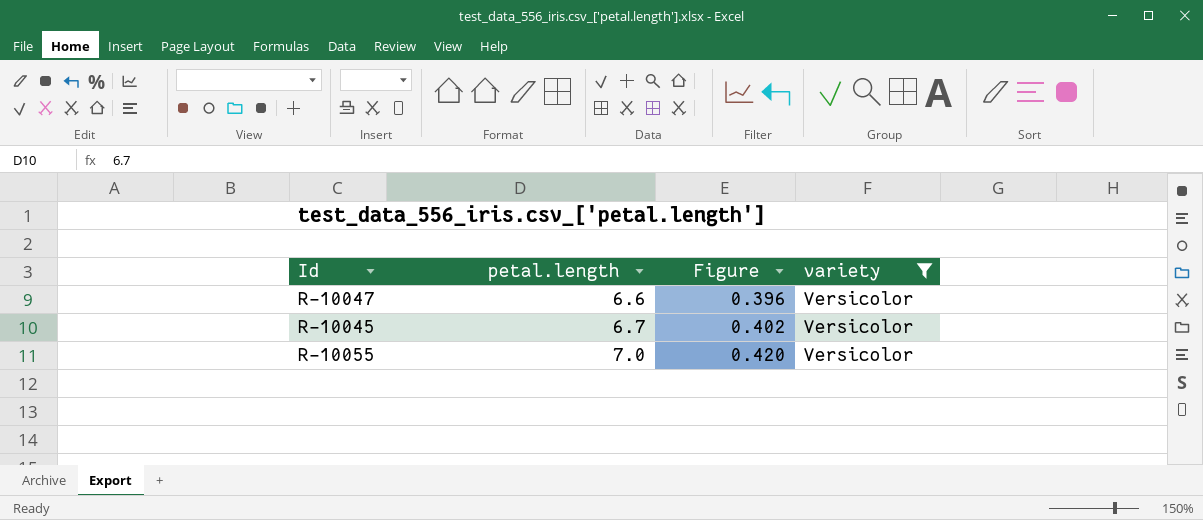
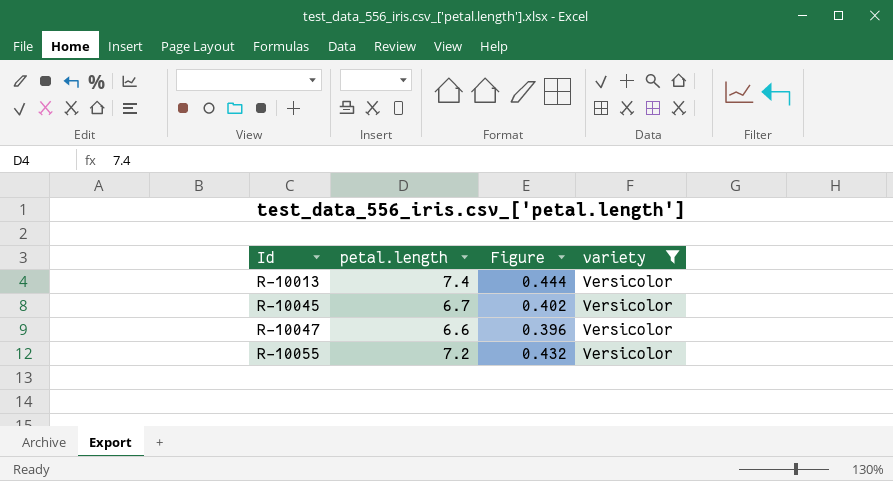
row order: petal.length ascending -> Id ascending
row R-10013: none -> 7.4 | 0.444 | Versicolor
R-10055 | petal.length: 7.0 -> 7.2
R-10055 | Figure: 0.420 -> 0.432

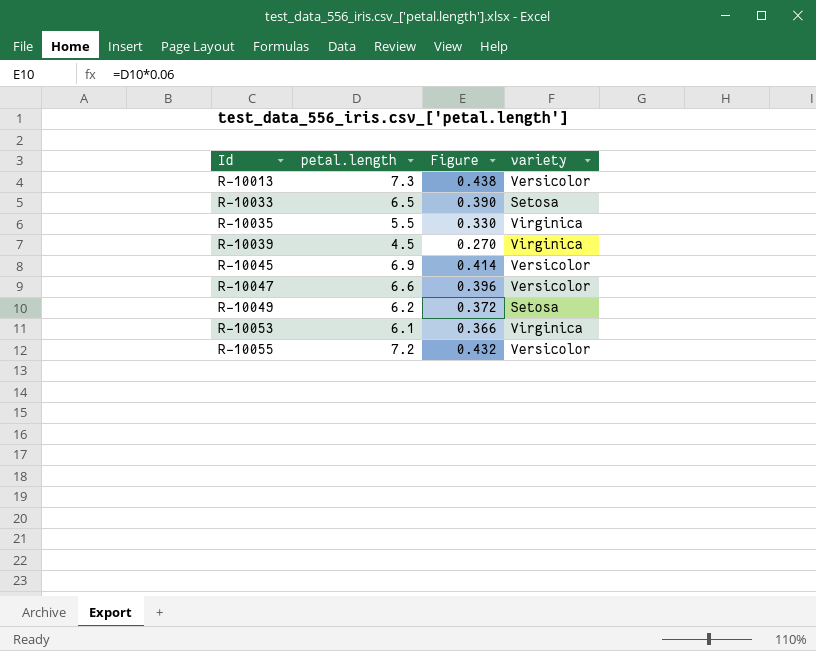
filter: variety = Versicolor -> none
R-10013 | petal.length: 7.4 -> 7.3
R-10013 | Figure: 0.444 -> 0.438
R-10045 | petal.length: 6.7 -> 6.9
R-10045 | Figure: 0.402 -> 0.414

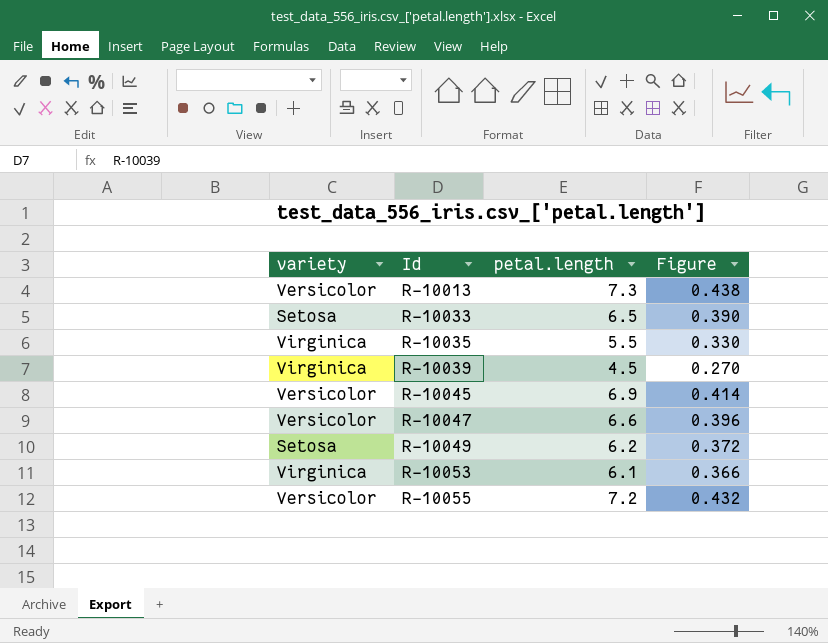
column variety | position: 4 -> 1

